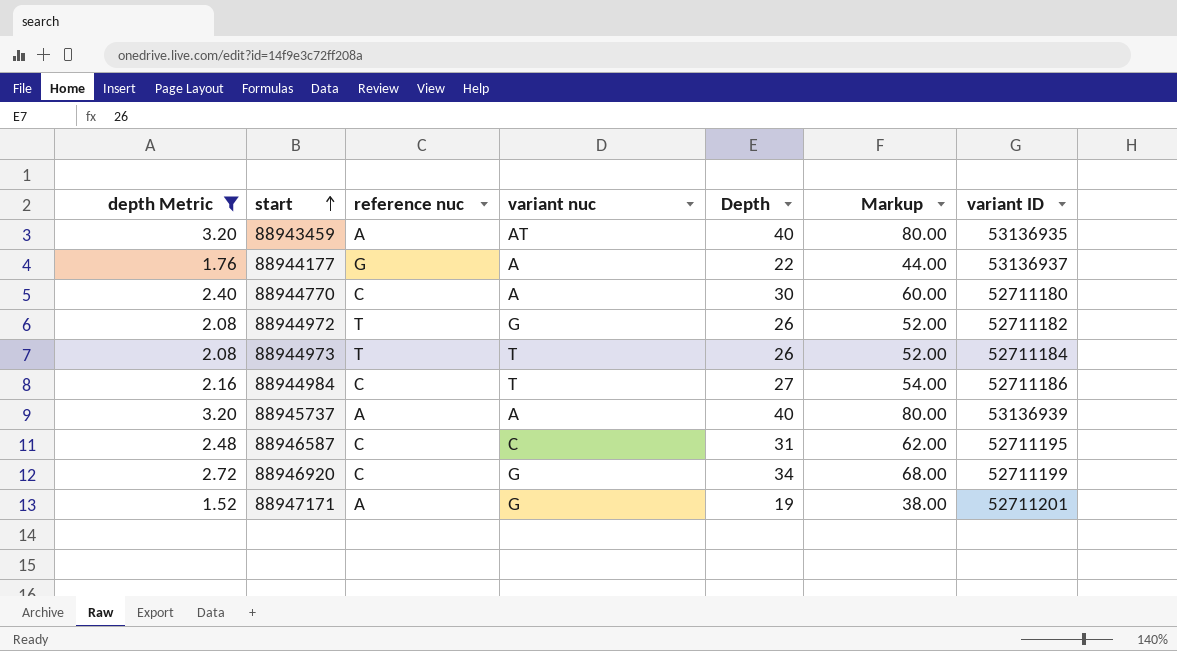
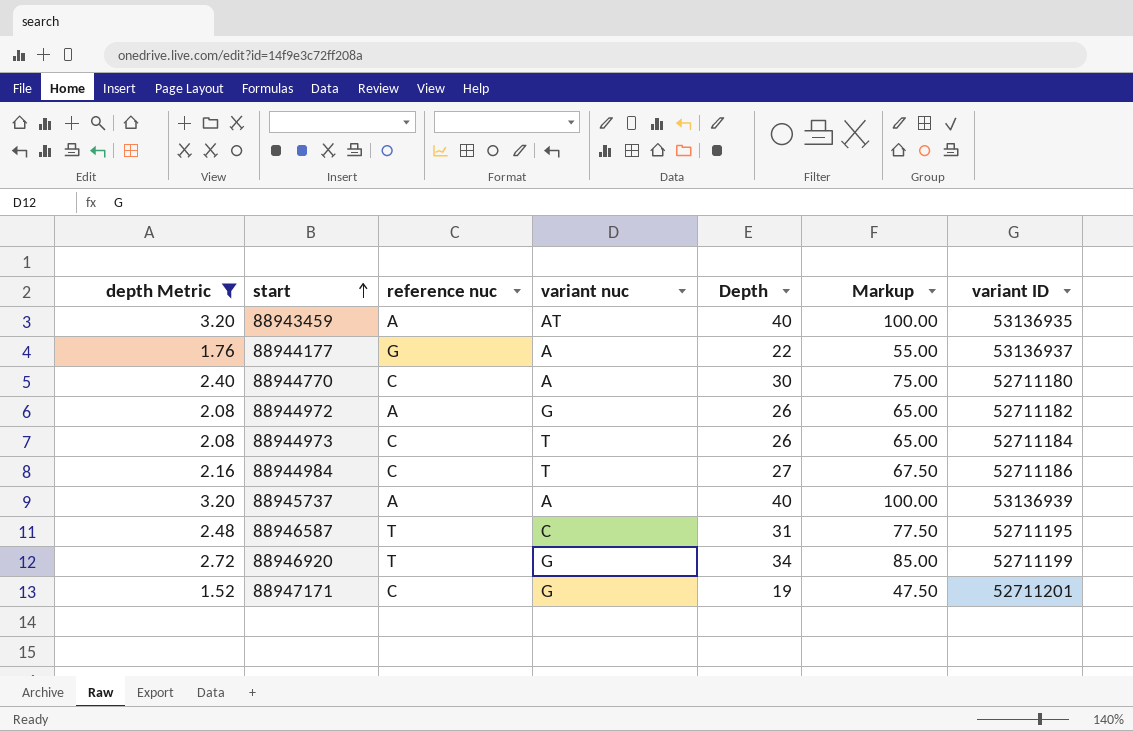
column Markup | formula: [Depth] * 2 -> [Depth] * 2.5
88944972 | reference nuc: T -> A
88944973 | reference nuc: T -> C
88946587 | reference nuc: C -> T
88946920 | reference nuc: C -> T
88947171 | reference nuc: A -> C

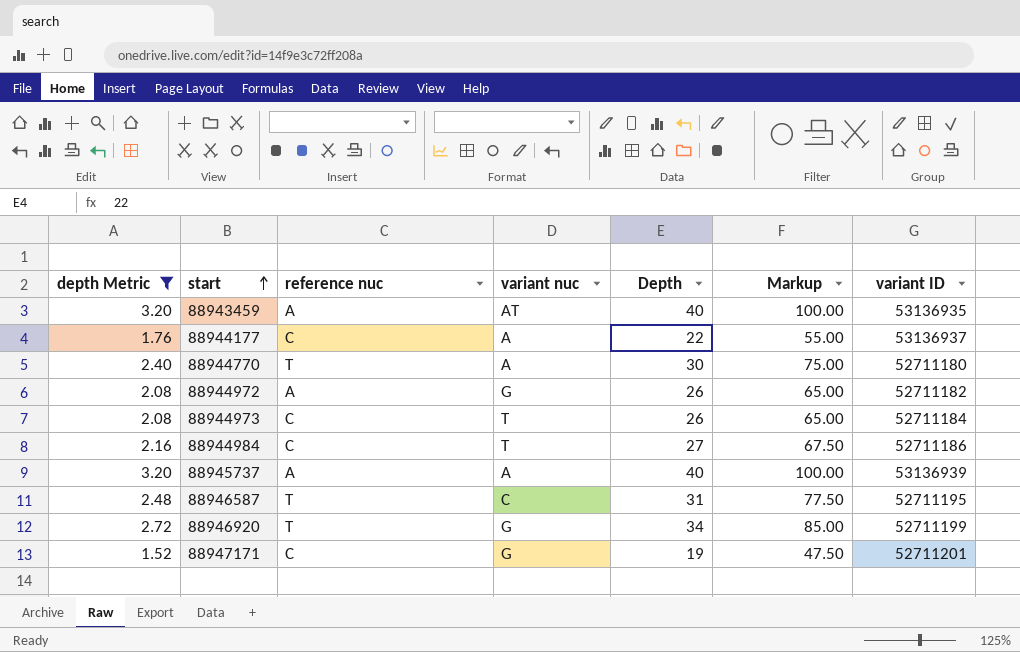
88944177 | reference nuc: G -> C
88944770 | reference nuc: C -> T

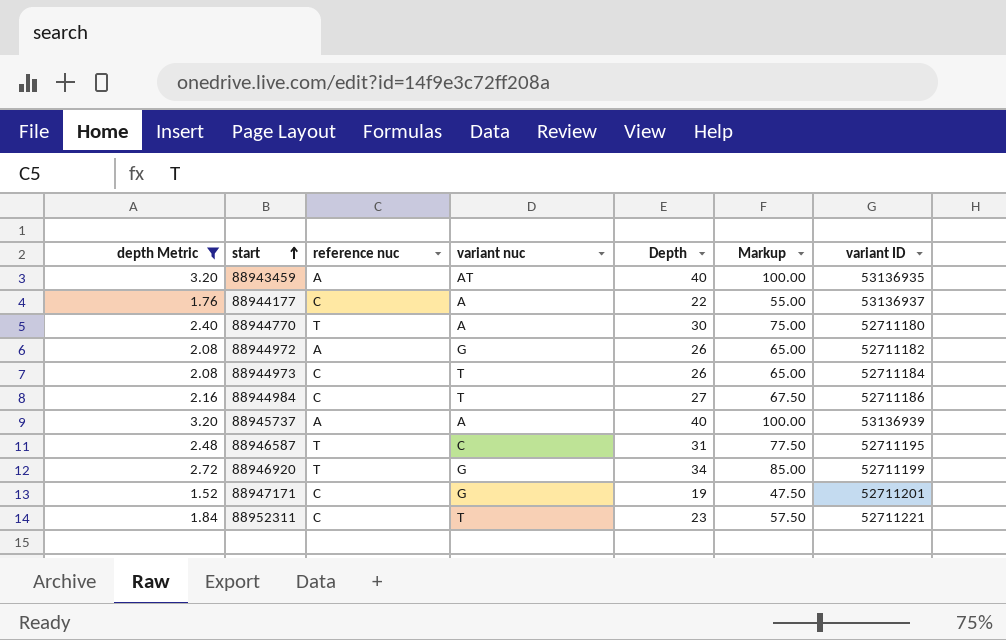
row 88952311: none -> 1.84 | C | T | 23 | 57.50 | 52711221

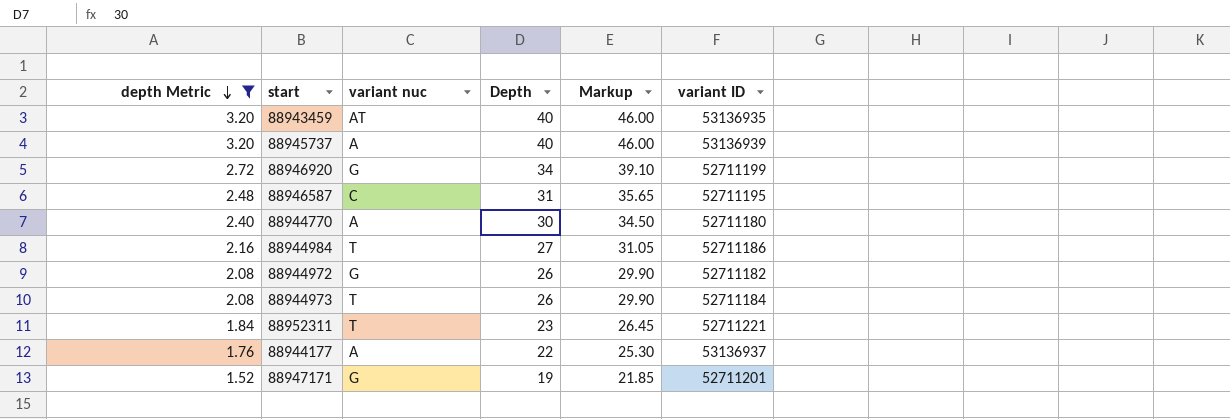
row order: start ascending -> depth Metric descending
column reference nuc | position: 3 -> none
column Markup | formula: [Depth] * 2.5 -> [Depth] * 1.15

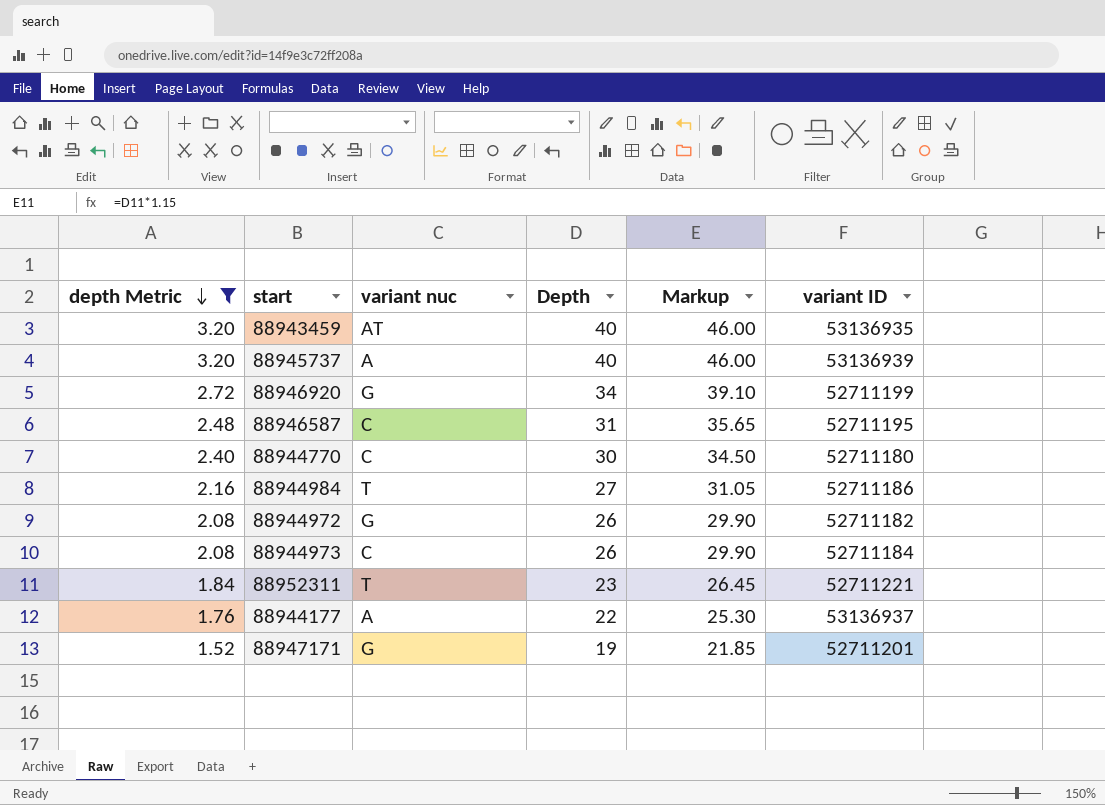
88944770 | variant nuc: A -> C
88944973 | variant nuc: T -> C

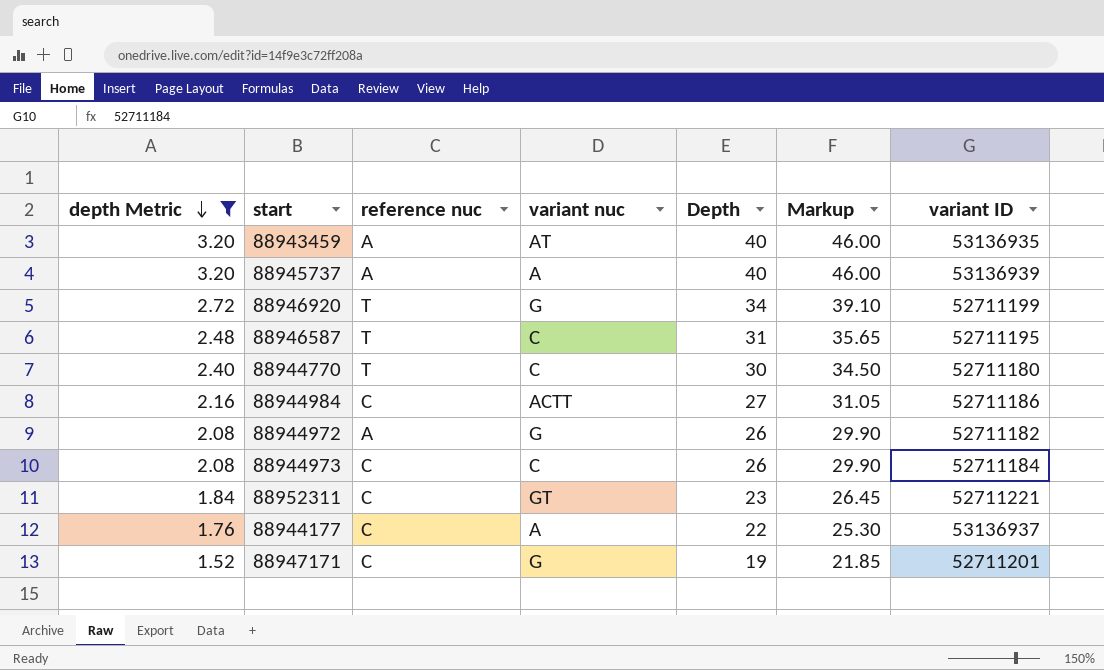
column reference nuc | position: none -> 3
88944984 | variant nuc: T -> ACTT
88952311 | variant nuc: T -> GT

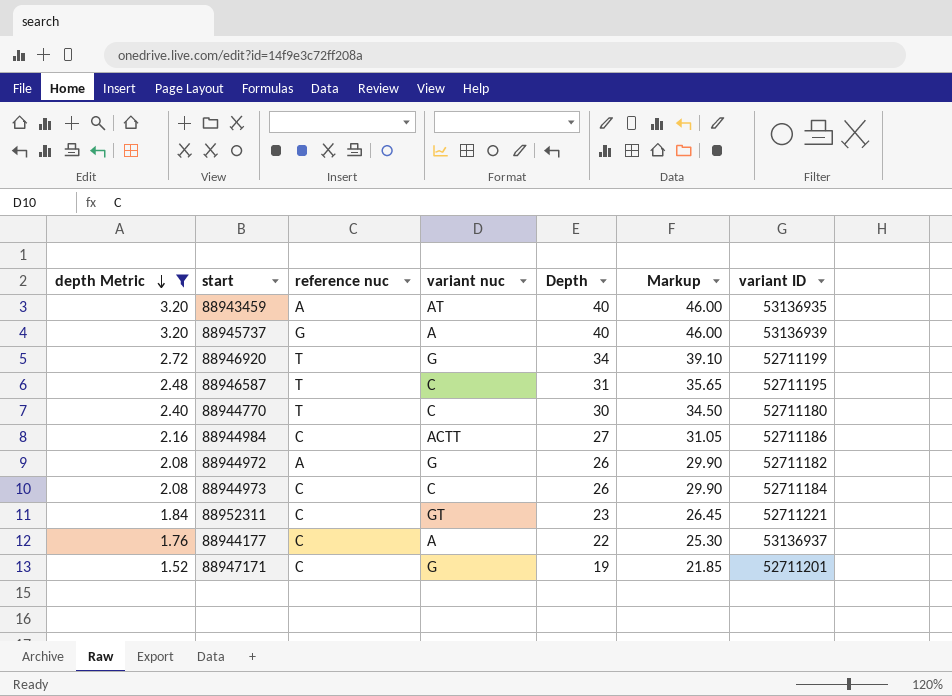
88945737 | reference nuc: A -> G

